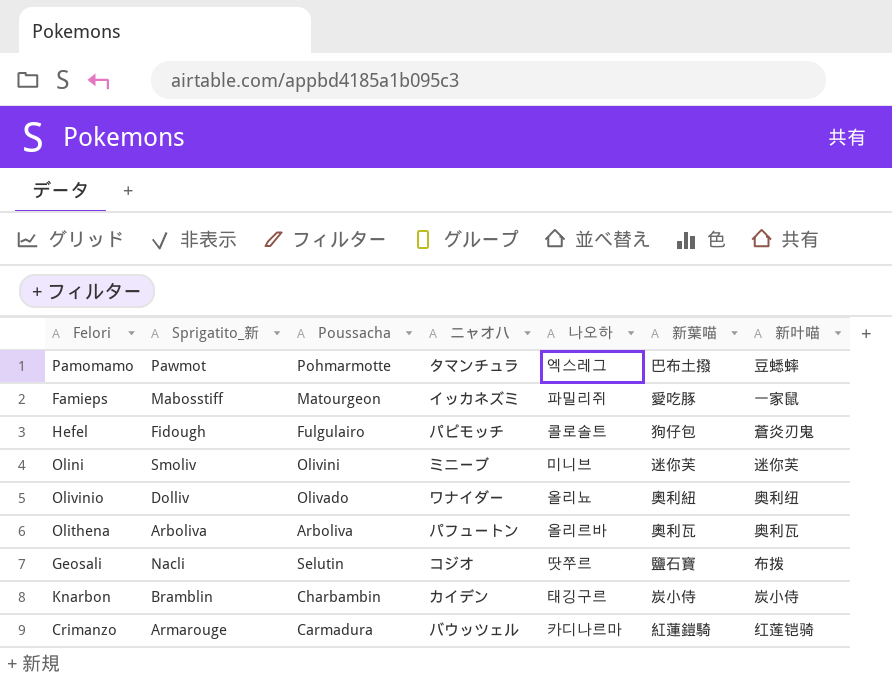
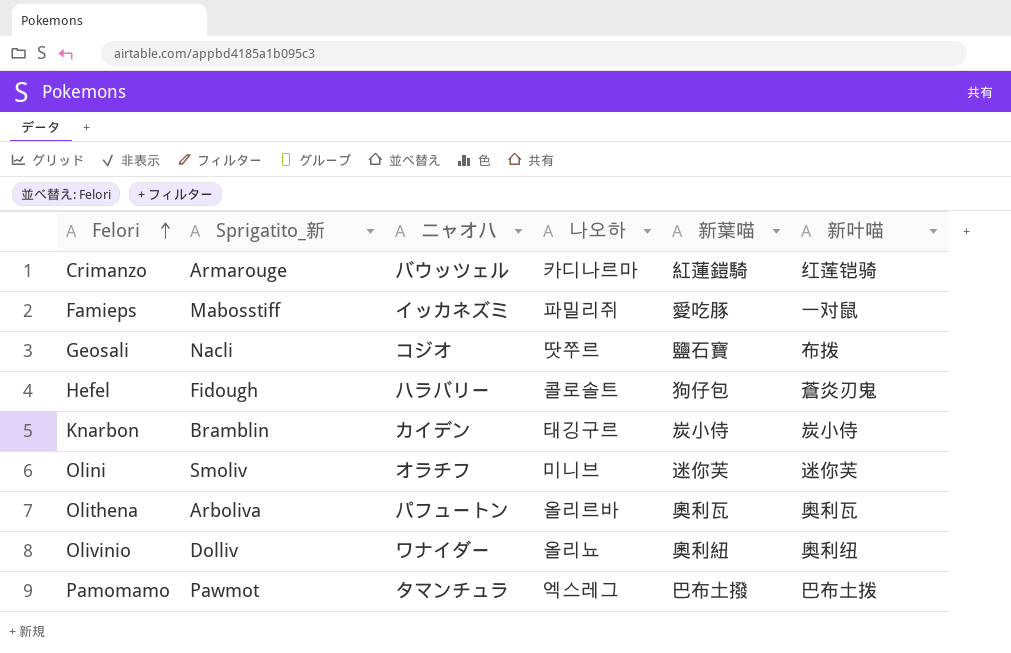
row order: none -> Felori ascending
column Poussacha | position: 3 -> none
Famieps | 新叶喵: 一家鼠 -> 一对鼠
Hefel | ニャオハ: パピモッチ -> ハラバリー
Olini | ニャオハ: ミニーブ -> オラチフ
Pamomamo | 新叶喵: 豆蟋蟀 -> 巴布土拨

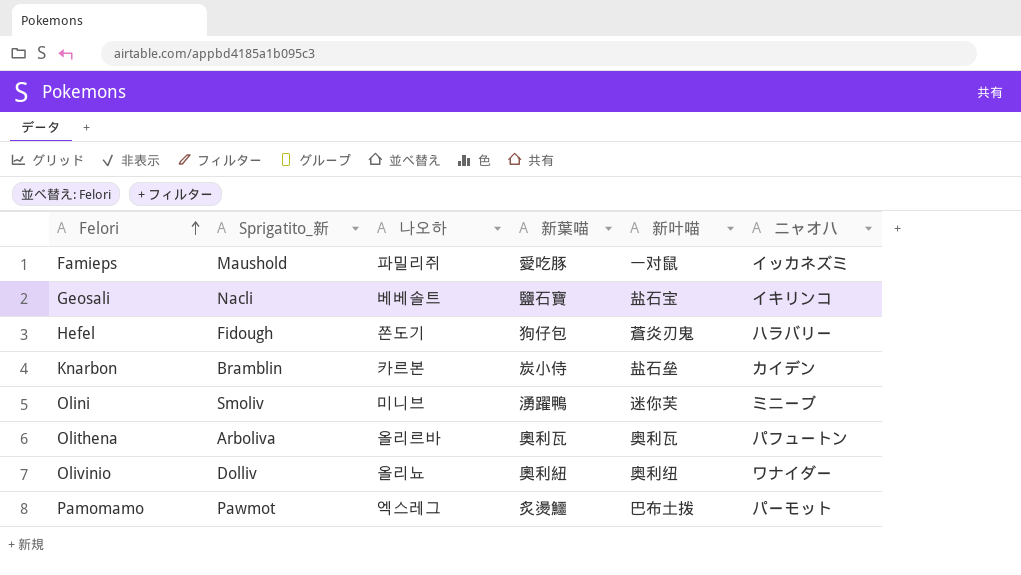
column ニャオハ | position: 3 -> 6
row Crimanzo: Armarouge | バウッツェル | 카디나르마 | 紅蓮鎧騎 | 红莲铠骑 -> none
Famieps | Sprigatito_新: Mabosstiff -> Maushold
Geosali | 나오하: 땃쭈르 -> 베베솔트
Geosali | 新叶喵: 布拨 -> 盐石宝
Geosali | ニャオハ: コジオ -> イキリンコ
Hefel | 나오하: 콜로솔트 -> 쫀도기
Knarbon | 나오하: 태깅구르 -> 카르본
Knarbon | 新叶喵: 炭小侍 -> 盐石垒
Olini | 新葉喵: 迷你芙 -> 湧躍鴨
Olini | ニャオハ: オラチフ -> ミニーブ
Pamomamo | 新葉喵: 巴布土撥 -> 炙燙鱷
Pamomamo | ニャオハ: タマンチュラ -> パーモット

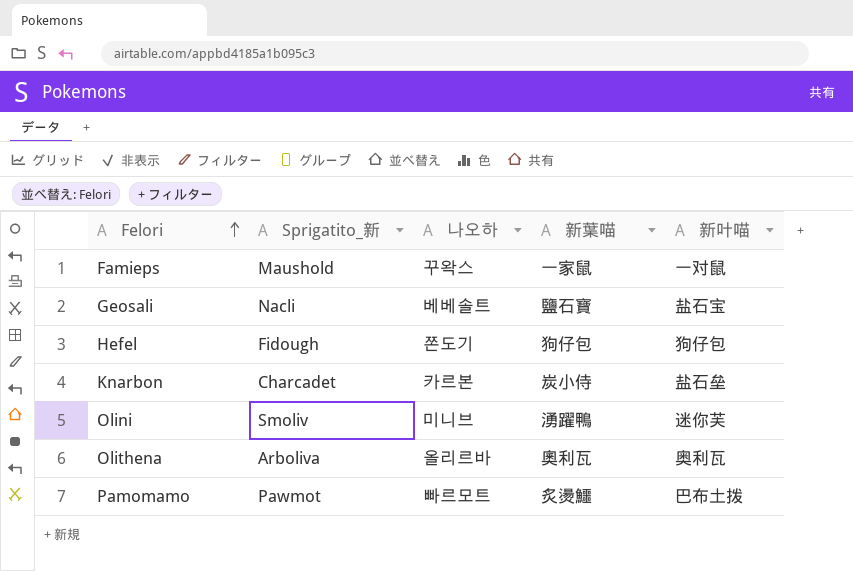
column ニャオハ | position: 6 -> none
row Olivinio: Dolliv | 올리뇨 | 奧利紐 | 奥利纽 | ワナイダー -> none
Famieps | 나오하: 파밀리쥐 -> 꾸왁스
Famieps | 新葉喵: 愛吃豚 -> 一家鼠
Hefel | 新叶喵: 蒼炎刃鬼 -> 狗仔包
Knarbon | Sprigatito_新: Bramblin -> Charcadet
Pamomamo | 나오하: 엑스레그 -> 빠르모트

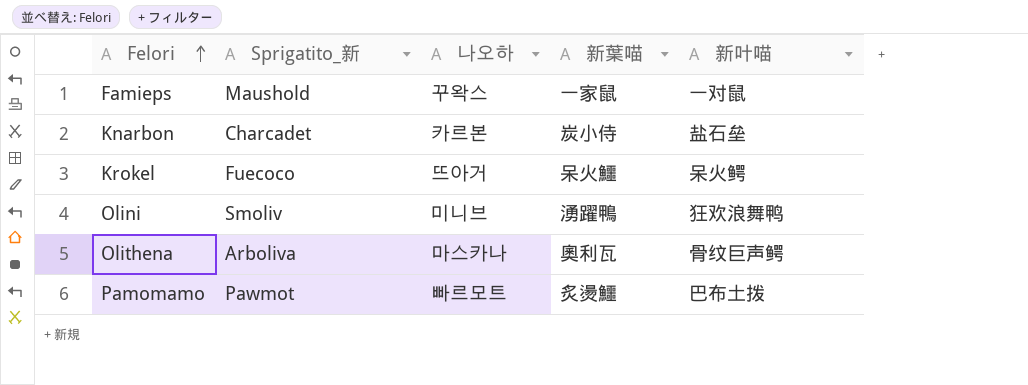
row Geosali: Nacli | 베베솔트 | 鹽石寶 | 盐石宝 -> none
row Hefel: Fidough | 쫀도기 | 狗仔包 | 狗仔包 -> none
row Krokel: none -> Fuecoco | 뜨아거 | 呆火鱷 | 呆火鳄
Olini | 新叶喵: 迷你芙 -> 狂欢浪舞鸭
Olithena | 나오하: 올리르바 -> 마스카나
Olithena | 新叶喵: 奥利瓦 -> 骨纹巨声鳄

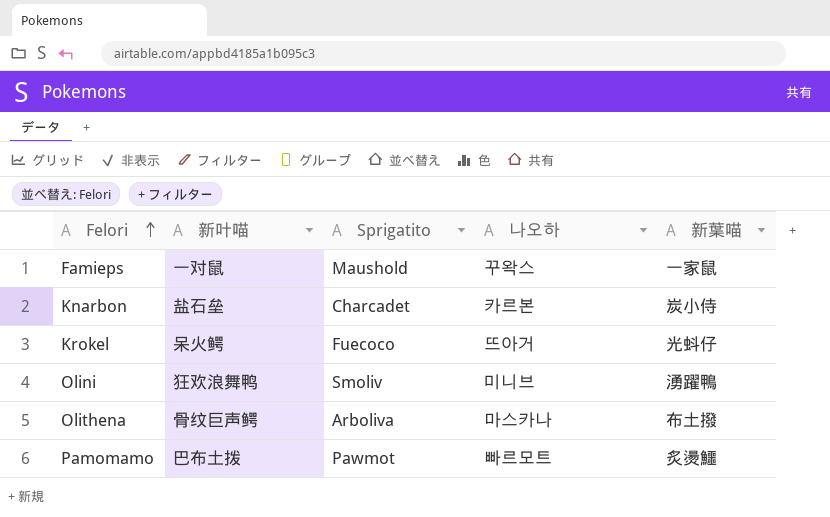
column 新叶喵 | position: 5 -> 2
column name: Sprigatito_新 -> Sprigatito
Krokel | 新葉喵: 呆火鱷 -> 光蚪仔
Olithena | 新葉喵: 奧利瓦 -> 布土撥

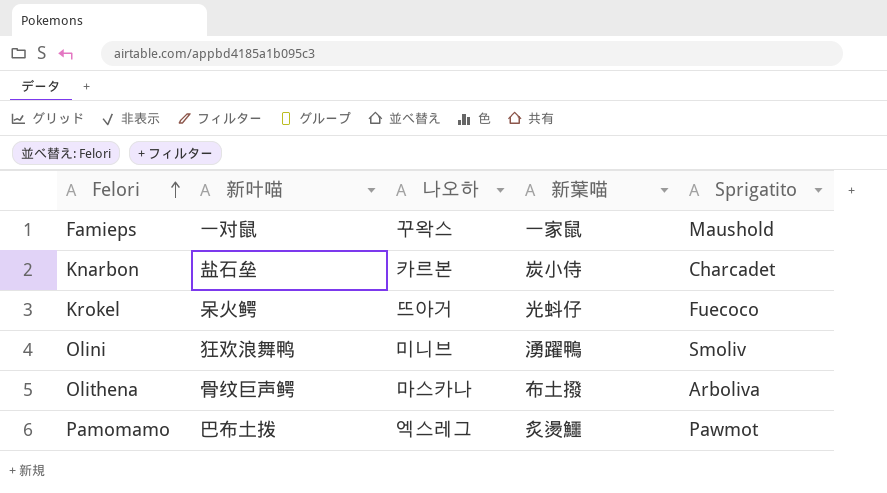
column Sprigatito | position: 3 -> 5
Pamomamo | 나오하: 빠르모트 -> 엑스레그

